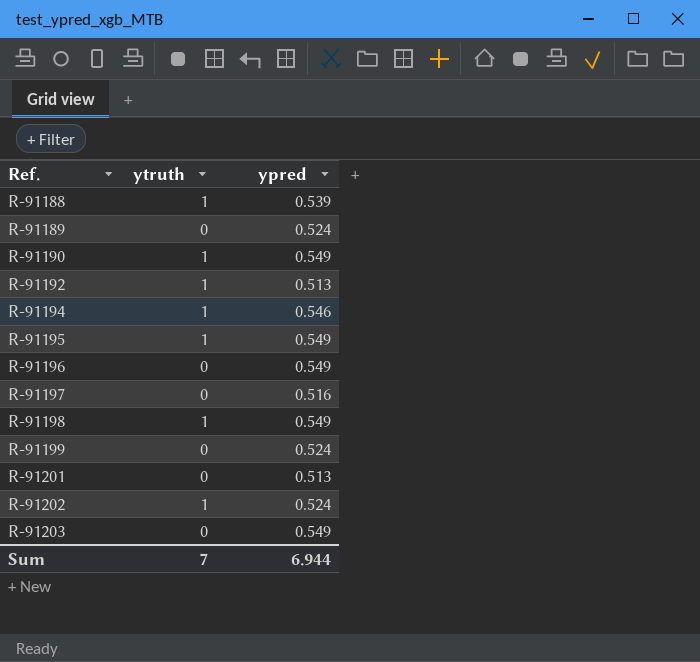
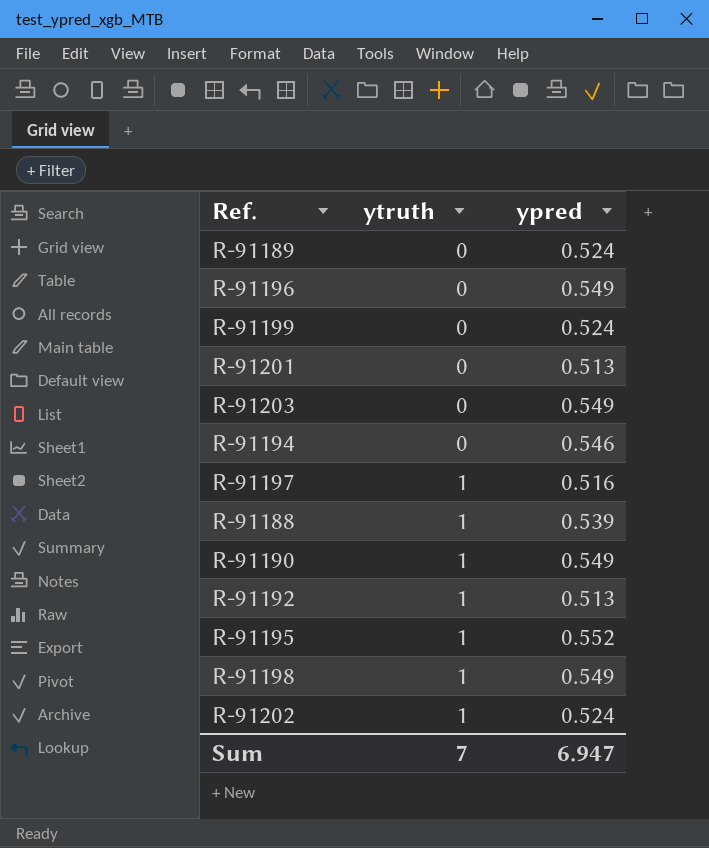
row order: Ref. ascending -> ytruth ascending
R-91194 | ytruth: 1 -> 0
R-91197 | ytruth: 0 -> 1
R-91195 | ypred: 0.549 -> 0.552
Sum | ypred: 6.944 -> 6.947

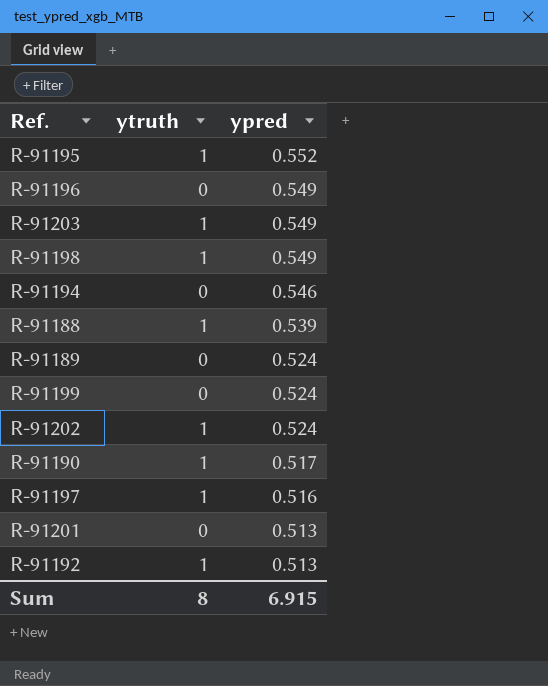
row order: ytruth ascending -> ypred descending
R-91203 | ytruth: 0 -> 1
R-91190 | ypred: 0.549 -> 0.517
Sum | ytruth: 7 -> 8
Sum | ypred: 6.947 -> 6.915

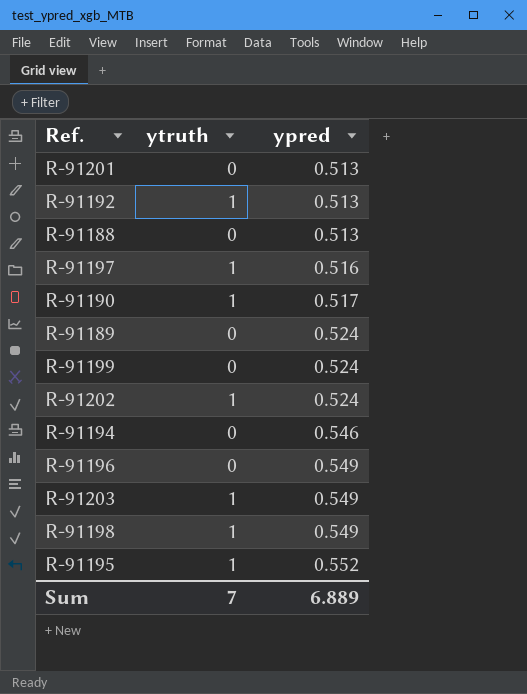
row order: ypred descending -> ypred ascending
R-91188 | ytruth: 1 -> 0
R-91188 | ypred: 0.539 -> 0.513
Sum | ytruth: 8 -> 7
Sum | ypred: 6.915 -> 6.889

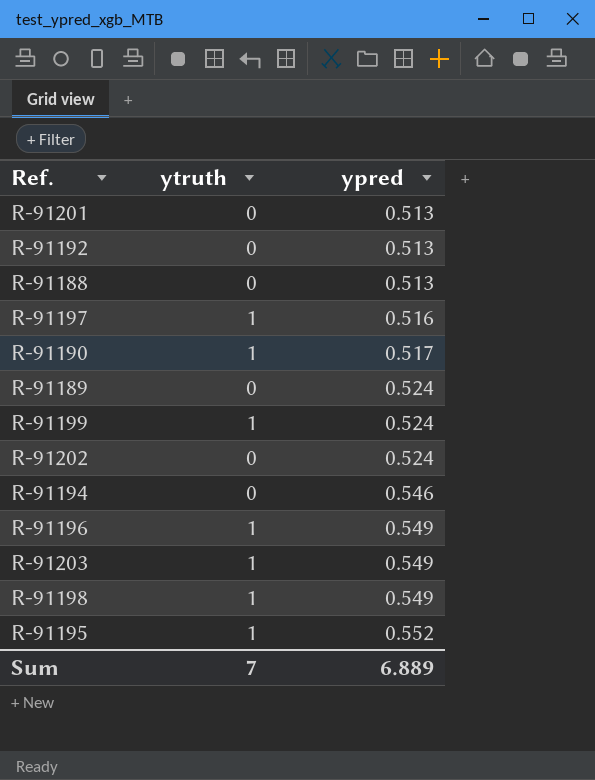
R-91192 | ytruth: 1 -> 0
R-91199 | ytruth: 0 -> 1
R-91202 | ytruth: 1 -> 0
R-91196 | ytruth: 0 -> 1

